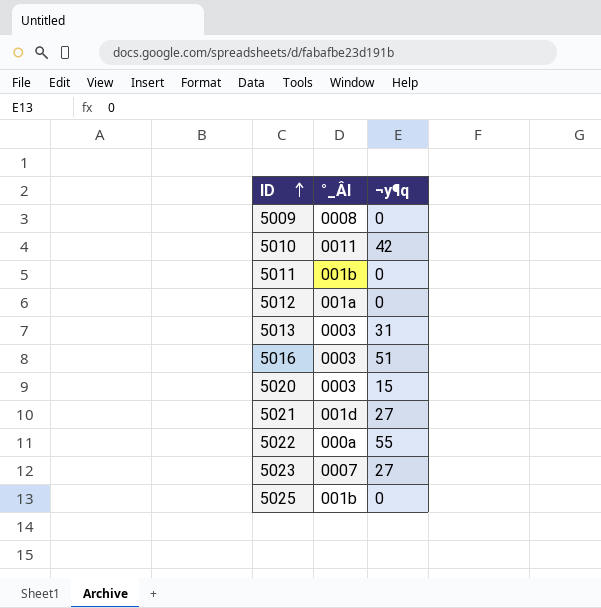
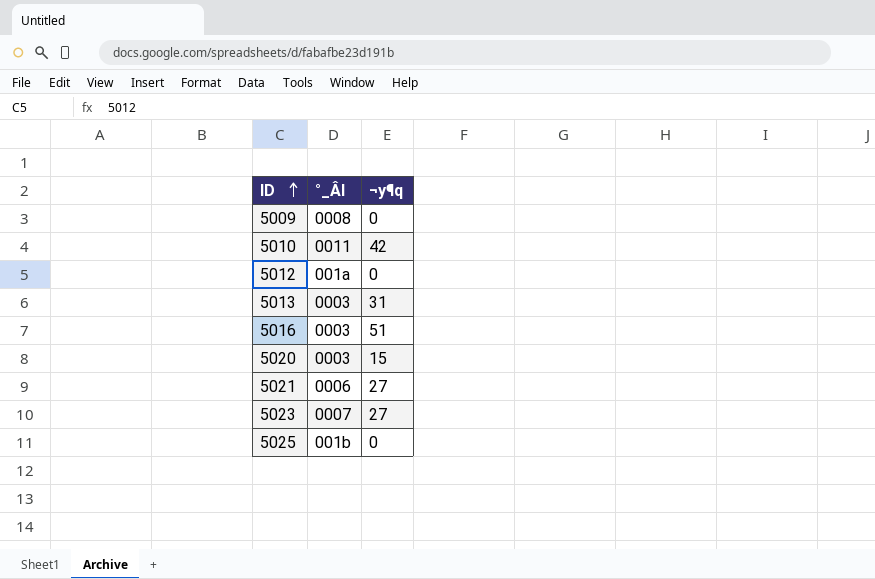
row 5011: 001b | 0 -> none
row 5022: 000a | 55 -> none
5021 | °_ÂI: 001d -> 0006

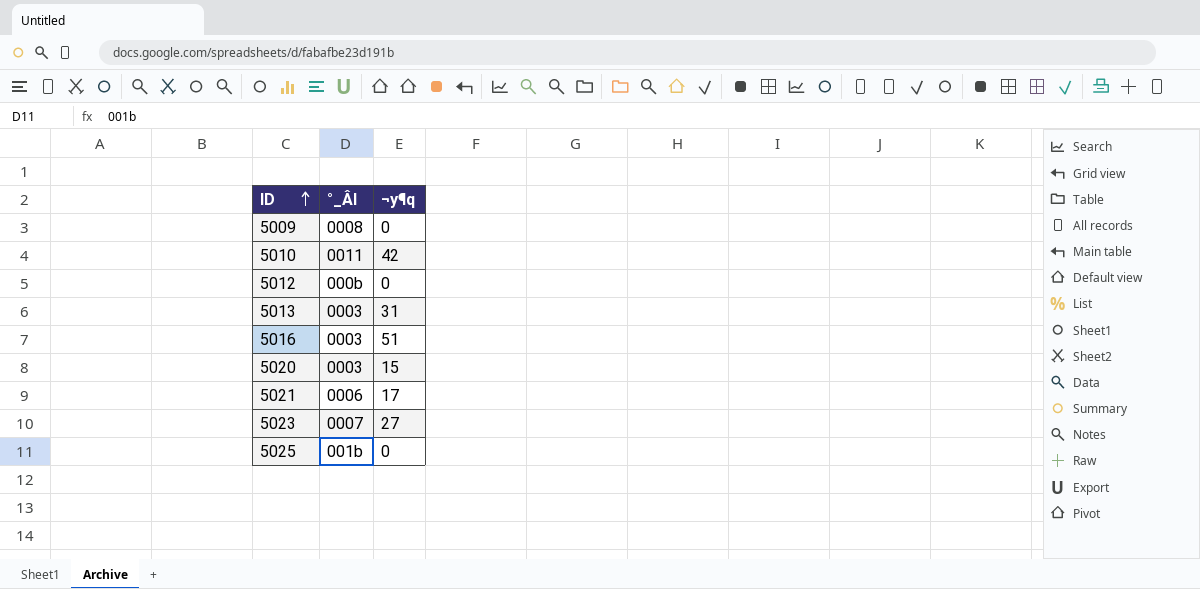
5012 | °_ÂI: 001a -> 000b
5021 | ¬y¶q: 27 -> 17

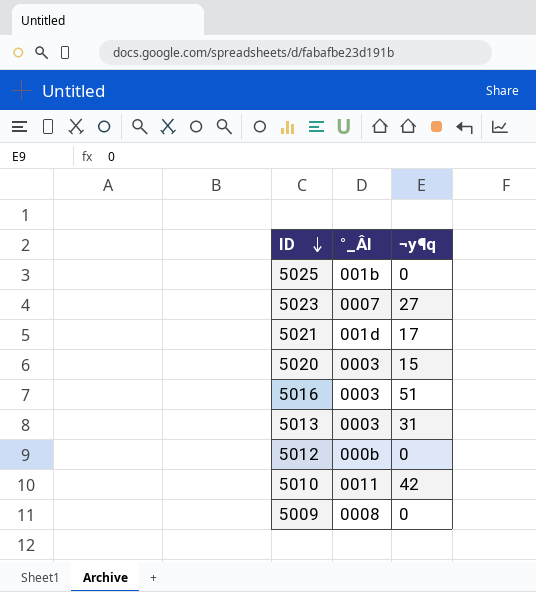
row order: ID ascending -> ID descending
5021 | °_ÂI: 0006 -> 001d

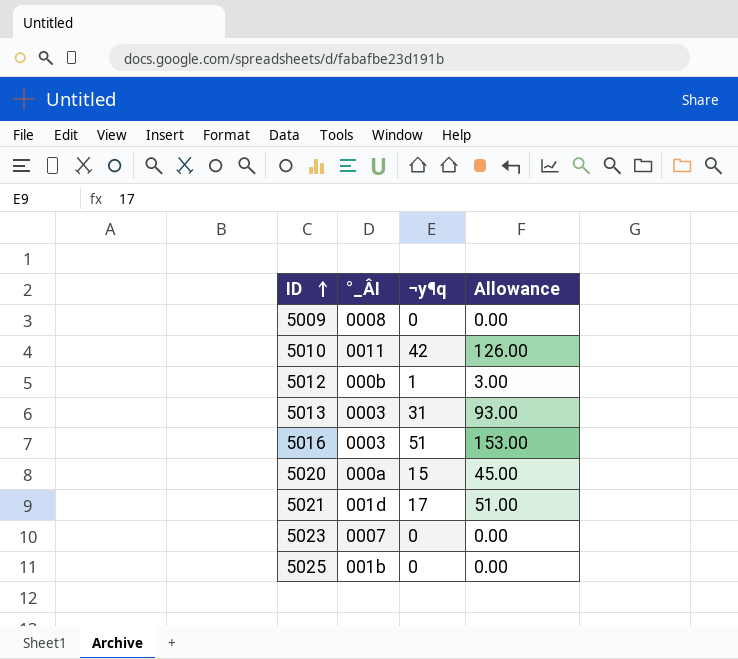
row order: ID descending -> ID ascending
column Allowance | formula: none -> [¬y¶q] * 3
5012 | ¬y¶q: 0 -> 1
5020 | °_ÂI: 0003 -> 000a
5023 | ¬y¶q: 27 -> 0

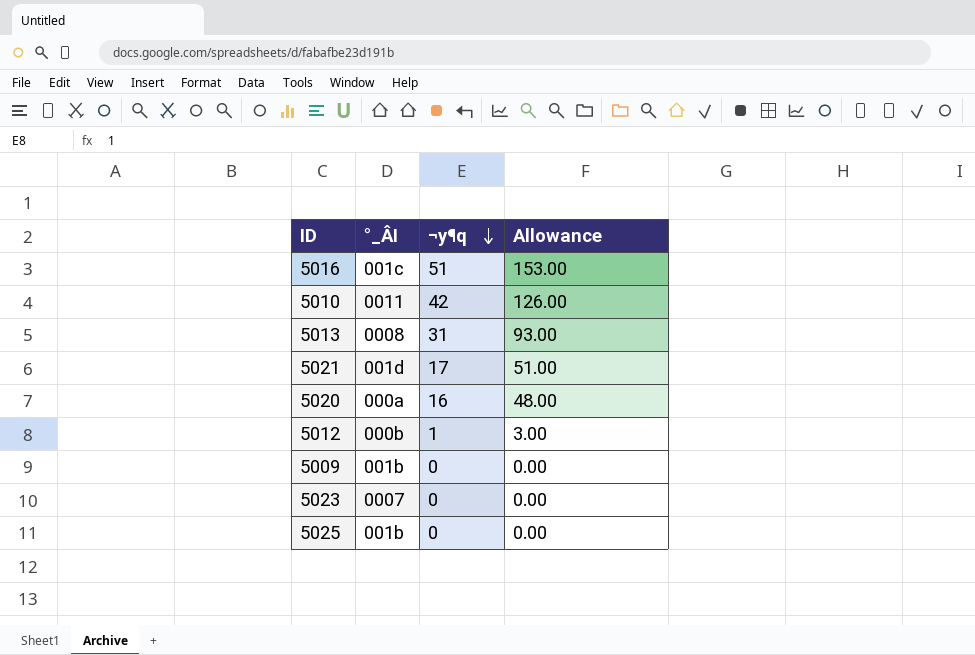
row order: ID ascending -> ¬y¶q descending
5016 | °_ÂI: 0003 -> 001c
5013 | °_ÂI: 0003 -> 0008
5020 | ¬y¶q: 15 -> 16
5020 | Allowance: 45.00 -> 48.00
5009 | °_ÂI: 0008 -> 001b

